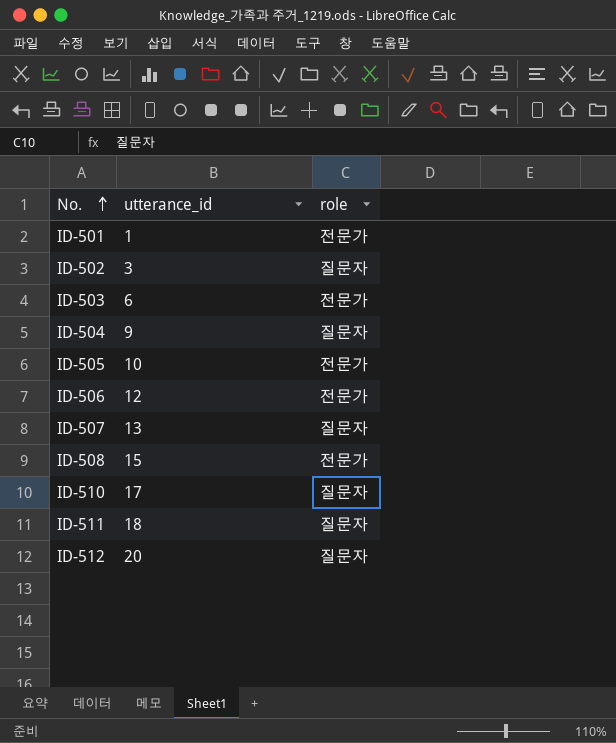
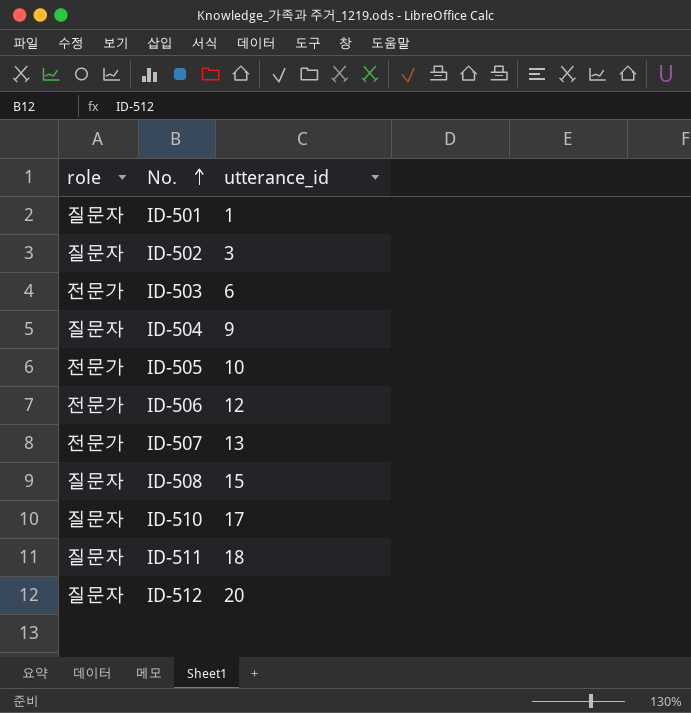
column role | position: 3 -> 1
ID-501 | role: 전문가 -> 질문자
ID-507 | role: 질문자 -> 전문가
ID-508 | role: 전문가 -> 질문자

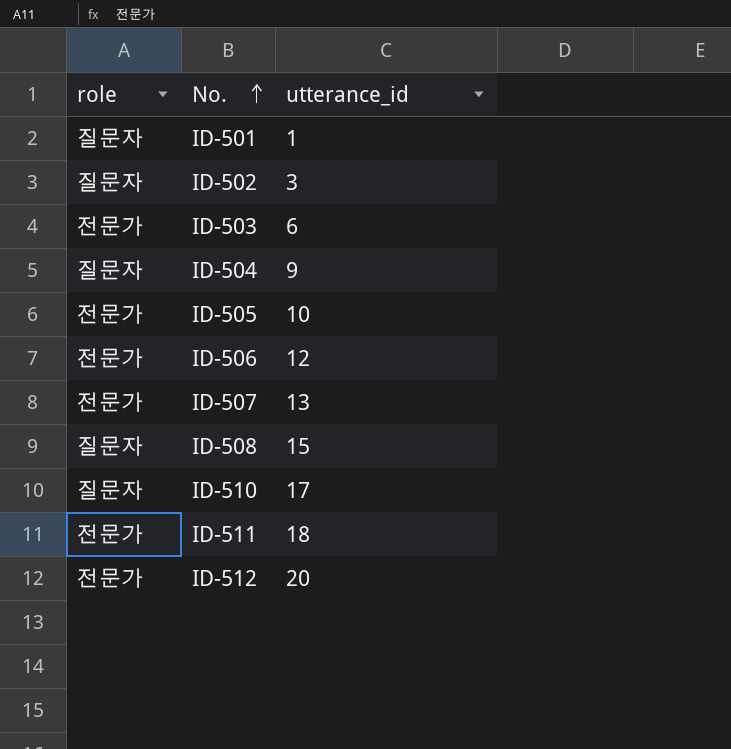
ID-511 | role: 질문자 -> 전문가
ID-512 | role: 질문자 -> 전문가

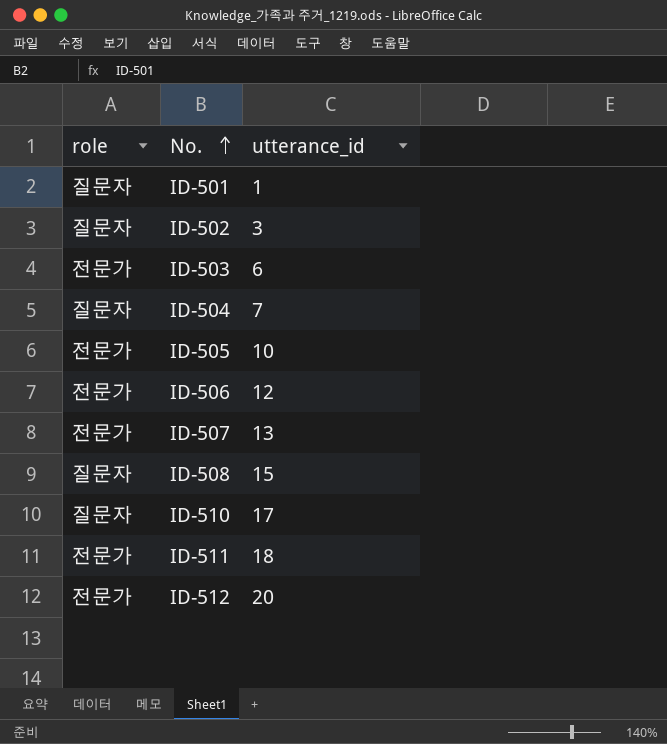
ID-504 | utterance_id: 9 -> 7

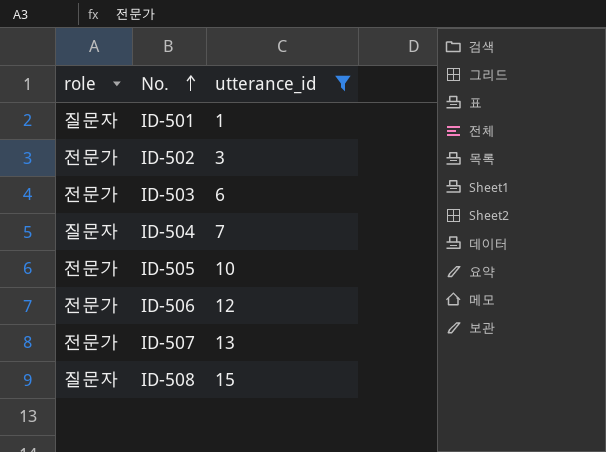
filter: none -> utterance_id <= 15
ID-502 | role: 질문자 -> 전문가

